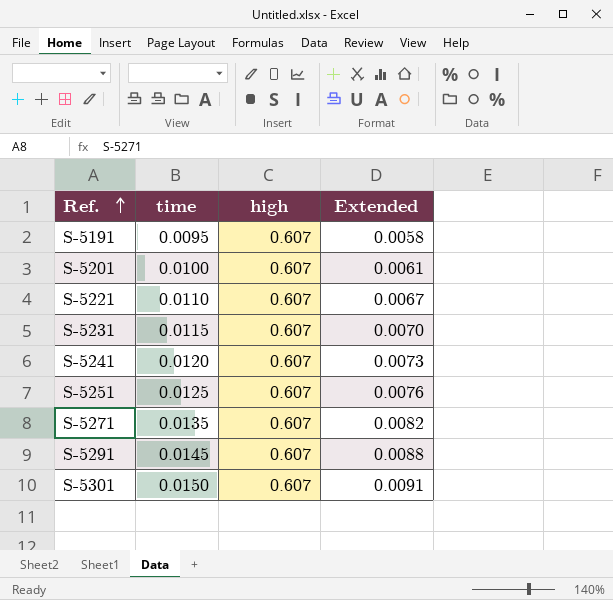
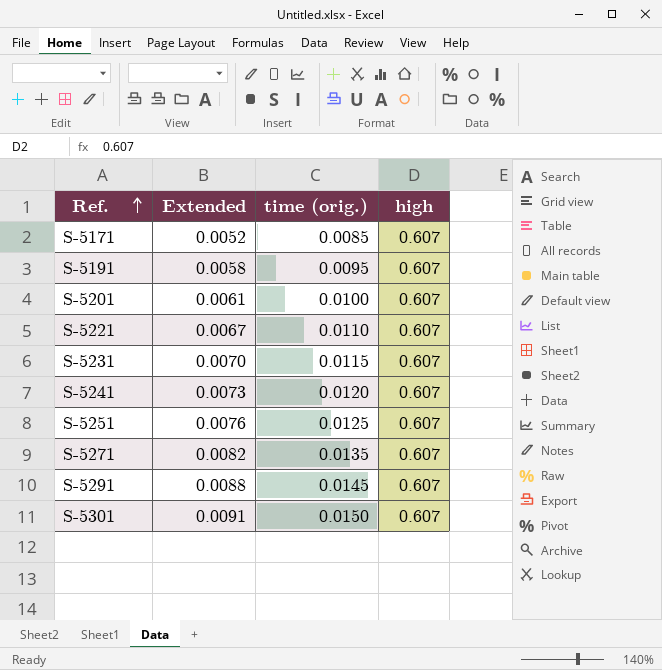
column Extended | position: 4 -> 2
column name: time -> time (orig.)
row S-5171: none -> 0.0052 | 0.0085 | 0.607

